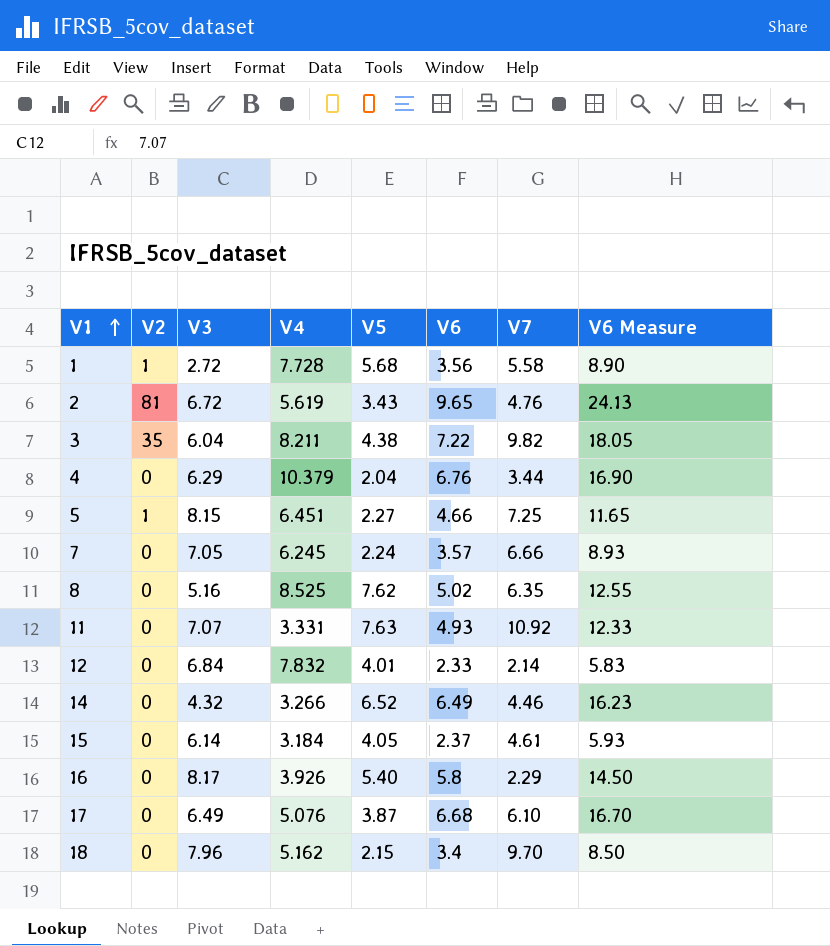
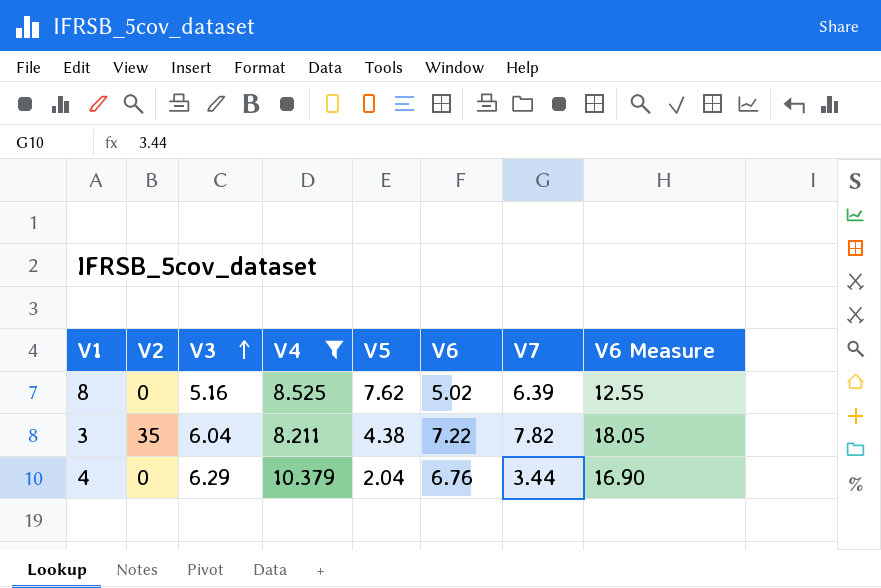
filter: none -> V4 >= 8.211
row order: V1 ascending -> V3 ascending
8 | V7: 6.35 -> 6.39
3 | V7: 9.82 -> 7.82

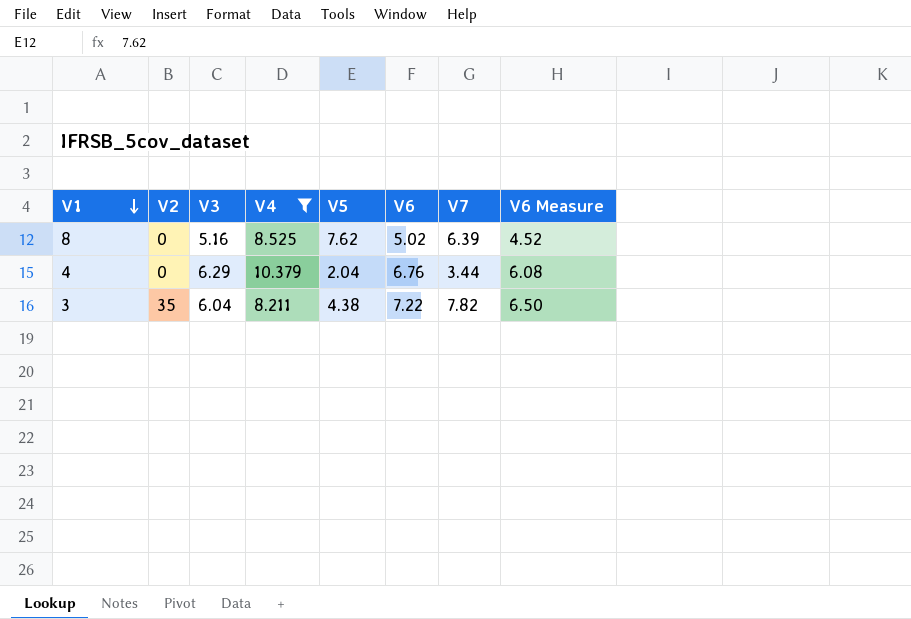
row order: V3 ascending -> V1 descending
column V6 Measure | formula: [V6] * 2.5 -> [V6] * 0.9

